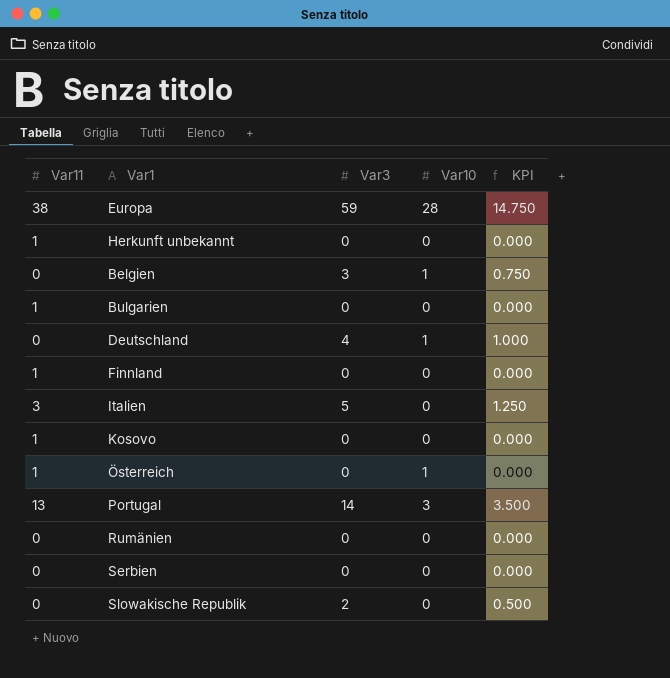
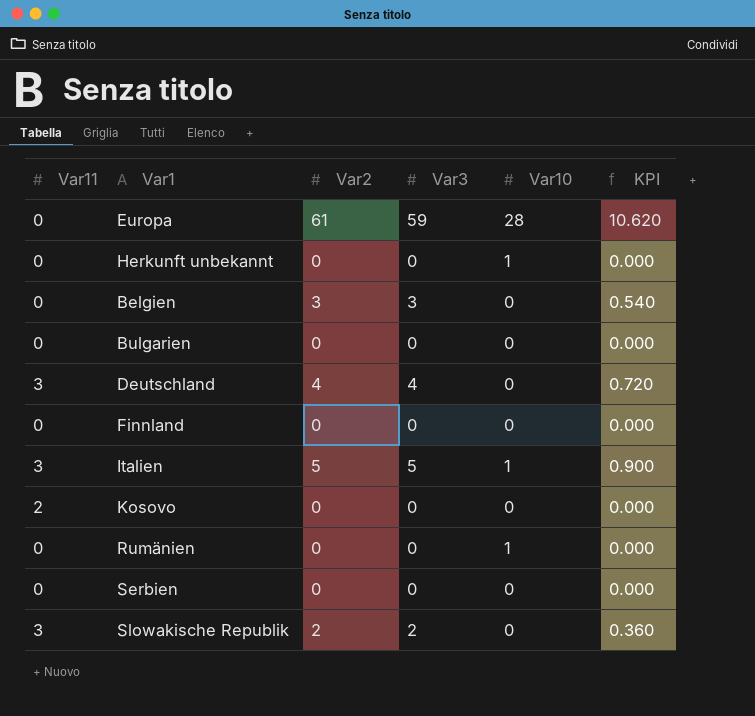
column Var2 | position: none -> 3
column KPI | formula: [Var3] * 0.25 -> [Var3] * 0.18
row Österreich: 1 | 0 | 1 | 0.000 -> none
row Portugal: 13 | 14 | 3 | 3.500 -> none
Europa | Var11: 38 -> 0
Herkunft unbekannt | Var11: 1 -> 0
Herkunft unbekannt | Var10: 0 -> 1
Belgien | Var10: 1 -> 0
Bulgarien | Var11: 1 -> 0
Deutschland | Var11: 0 -> 3
Deutschland | Var10: 1 -> 0
Finnland | Var11: 1 -> 0
Italien | Var10: 0 -> 1
Kosovo | Var11: 1 -> 2
Rumänien | Var10: 0 -> 1
Slowakische Republik | Var11: 0 -> 3

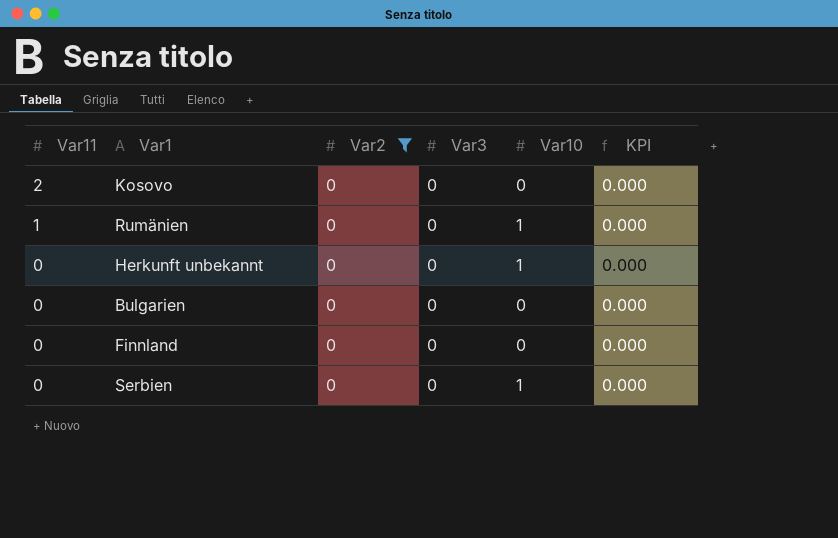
filter: none -> Var2 = 0
row order: none -> Var11 descending
Rumänien | Var11: 0 -> 1
Serbien | Var10: 0 -> 1

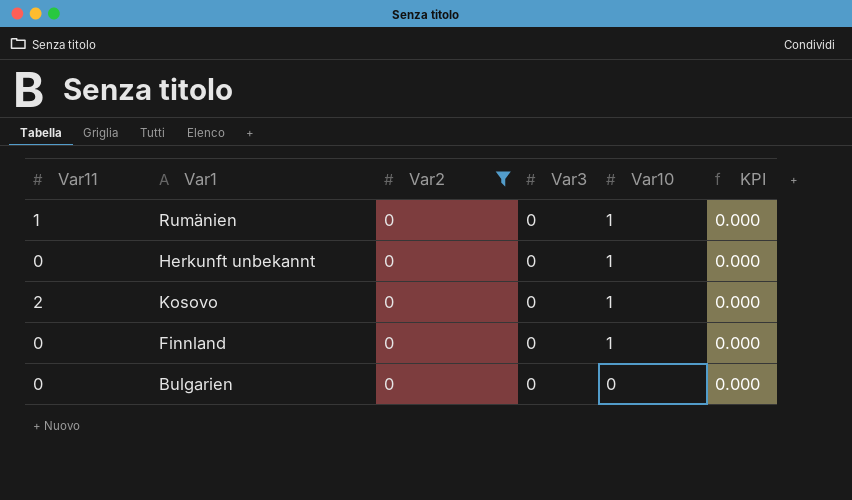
row order: Var11 descending -> Var10 descending
row Serbien: 0 | 0 | 0 | 1 | 0.000 -> none
Kosovo | Var10: 0 -> 1
Finnland | Var10: 0 -> 1

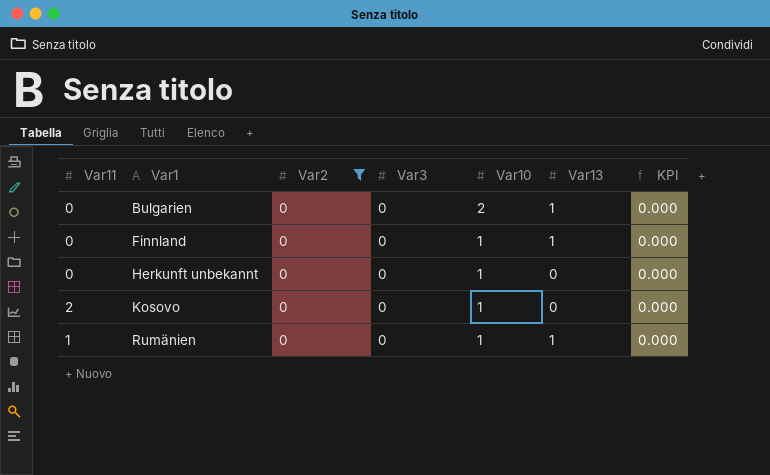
row order: Var10 descending -> Var1 ascending
column Var13 | position: none -> 6
Bulgarien | Var10: 0 -> 2

